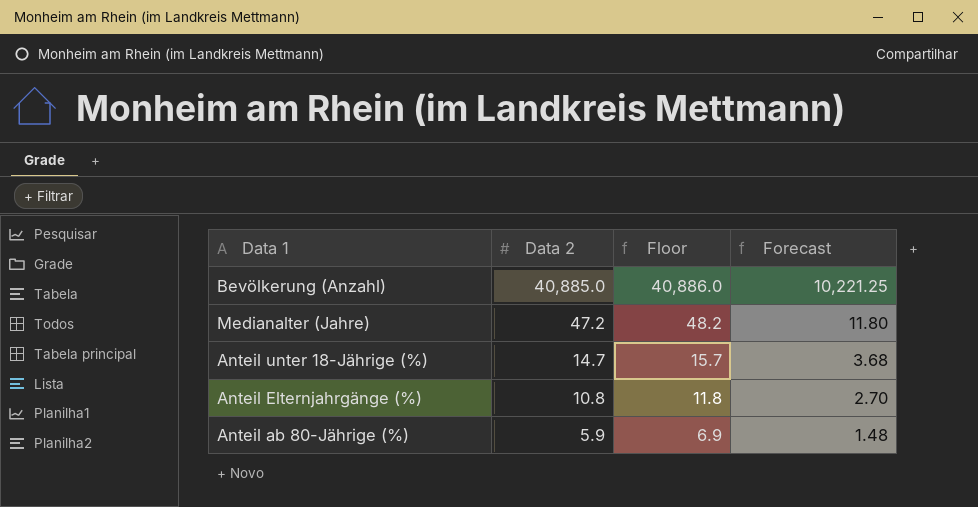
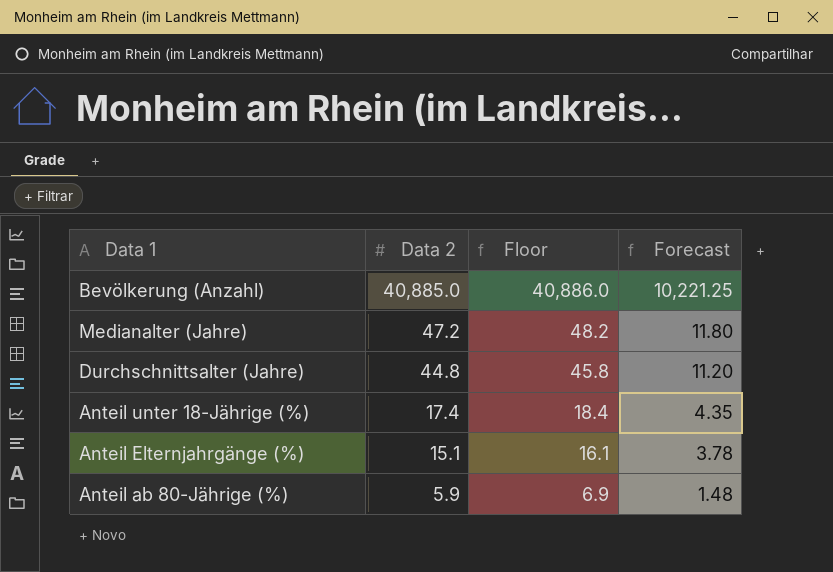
row Durchschnittsalter (Jahre): none -> 44.8 | 45.8 | 11.20
Anteil unter 18-Jährige (%) | Data 2: 14.7 -> 17.4
Anteil unter 18-Jährige (%) | Floor: 15.7 -> 18.4
Anteil unter 18-Jährige (%) | Forecast: 3.68 -> 4.35
Anteil Elternjahrgänge (%) | Data 2: 10.8 -> 15.1
Anteil Elternjahrgänge (%) | Floor: 11.8 -> 16.1
Anteil Elternjahrgänge (%) | Forecast: 2.70 -> 3.78

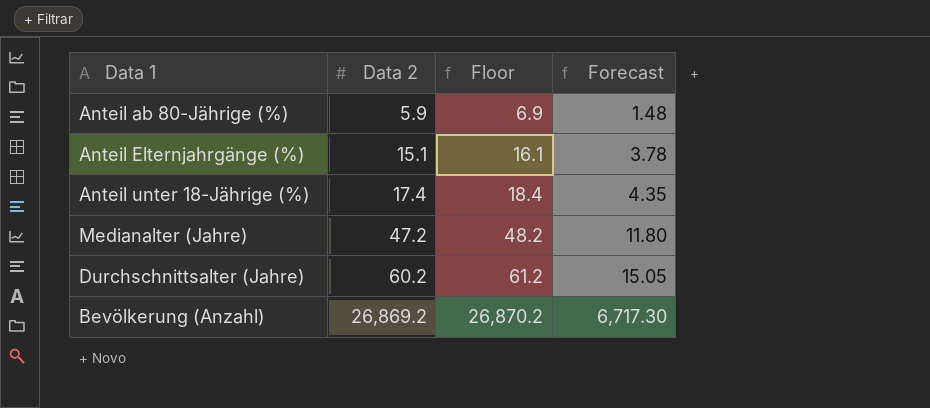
row order: Data 2 descending -> Data 2 ascending
Durchschnittsalter (Jahre) | Data 2: 44.8 -> 60.2
Durchschnittsalter (Jahre) | Floor: 45.8 -> 61.2
Durchschnittsalter (Jahre) | Forecast: 11.20 -> 15.05
Bevölkerung (Anzahl) | Data 2: 40,885.0 -> 26,869.2
Bevölkerung (Anzahl) | Floor: 40,886.0 -> 26,870.2
Bevölkerung (Anzahl) | Forecast: 10,221.25 -> 6,717.30

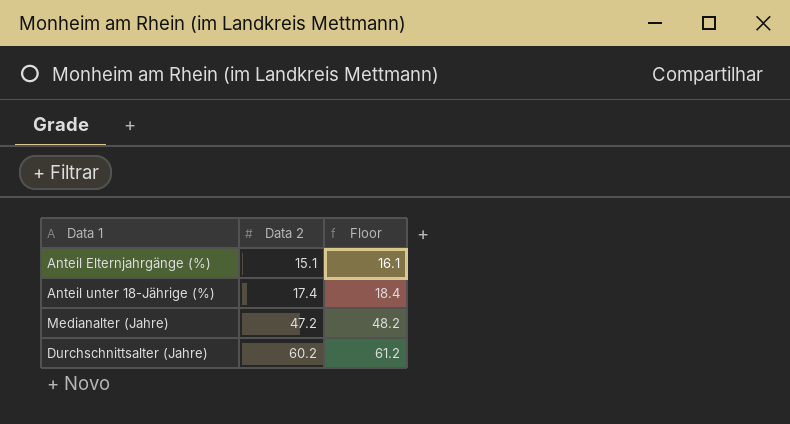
column Forecast | formula: [Data 2] * 0.25 -> none
row Anteil ab 80-Jährige (%): 5.9 | 6.9 | 1.48 -> none
row Bevölkerung (Anzahl): 26,869.2 | 26,870.2 | 6,717.30 -> none

